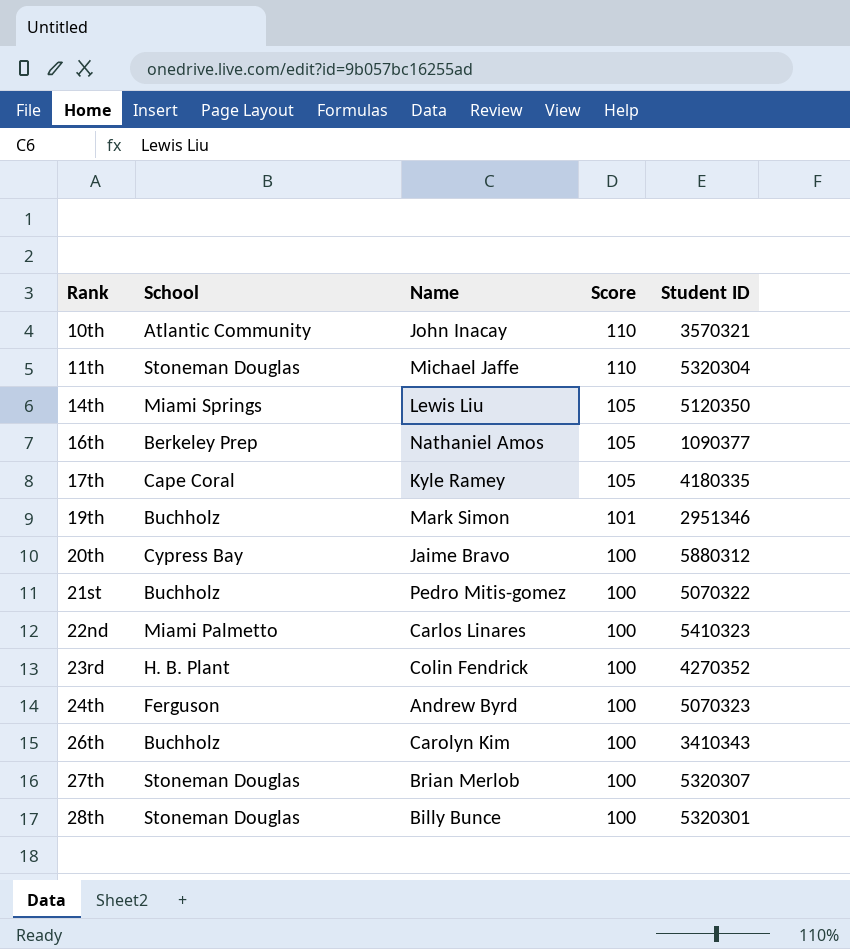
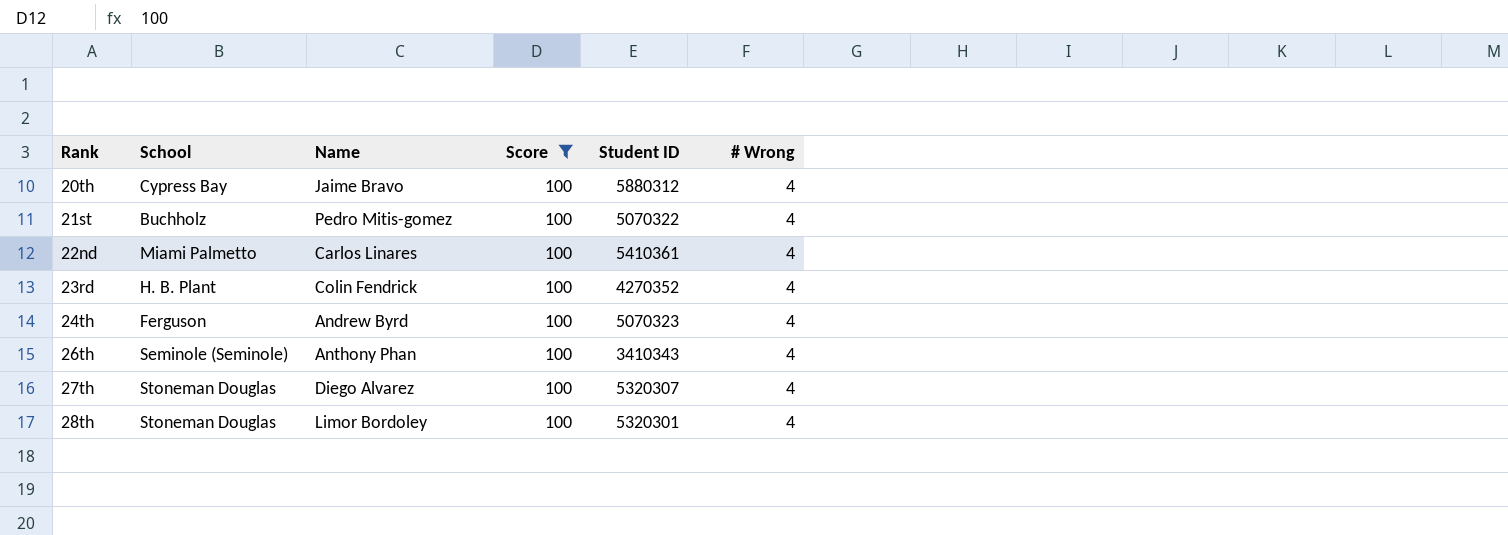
filter: none -> Score = 100
column # Wrong | position: none -> 6
22nd | Student ID: 5410323 -> 5410361
26th | School: Buchholz -> Seminole (Seminole)
26th | Name: Carolyn Kim -> Anthony Phan
27th | Name: Brian Merlob -> Diego Alvarez
28th | Name: Billy Bunce -> Limor Bordoley

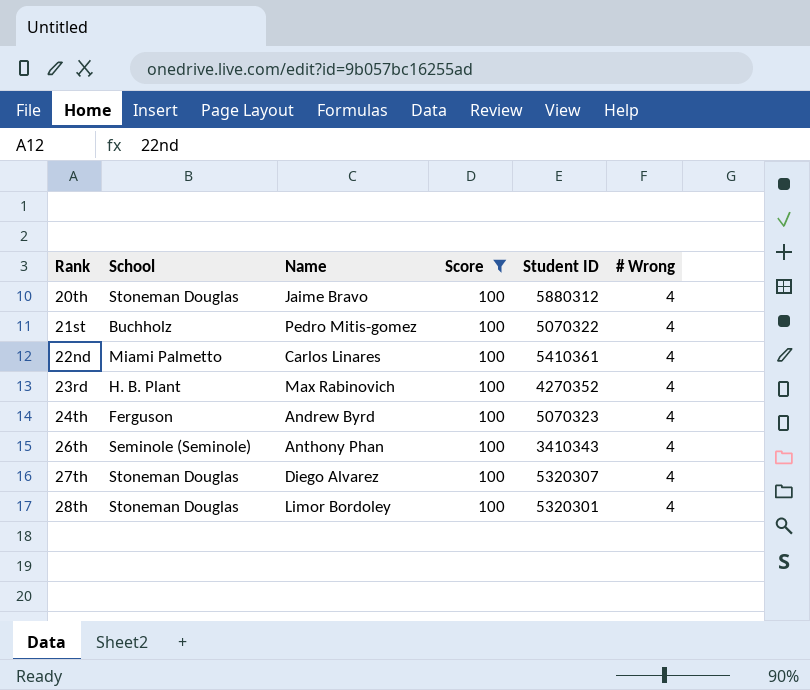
20th | School: Cypress Bay -> Stoneman Douglas
23rd | Name: Colin Fendrick -> Max Rabinovich

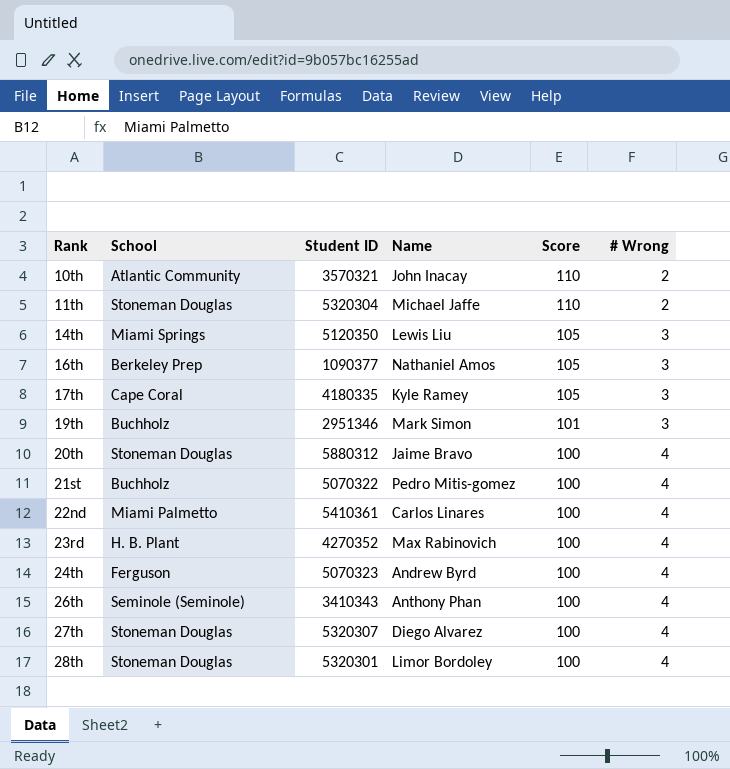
filter: Score = 100 -> none
column Student ID | position: 5 -> 3

